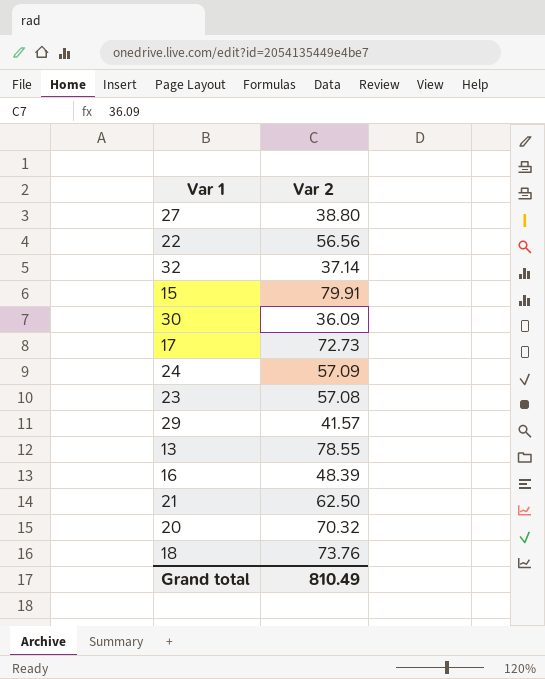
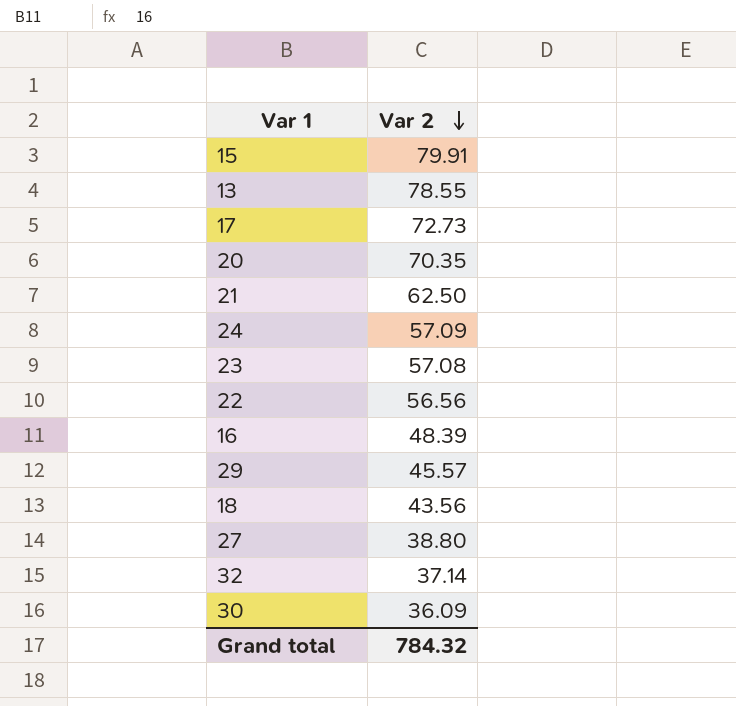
row order: none -> Var 2 descending
20 | Var 2: 70.32 -> 70.35
29 | Var 2: 41.57 -> 45.57
18 | Var 2: 73.76 -> 43.56
Grand total | Var 2: 810.49 -> 784.32

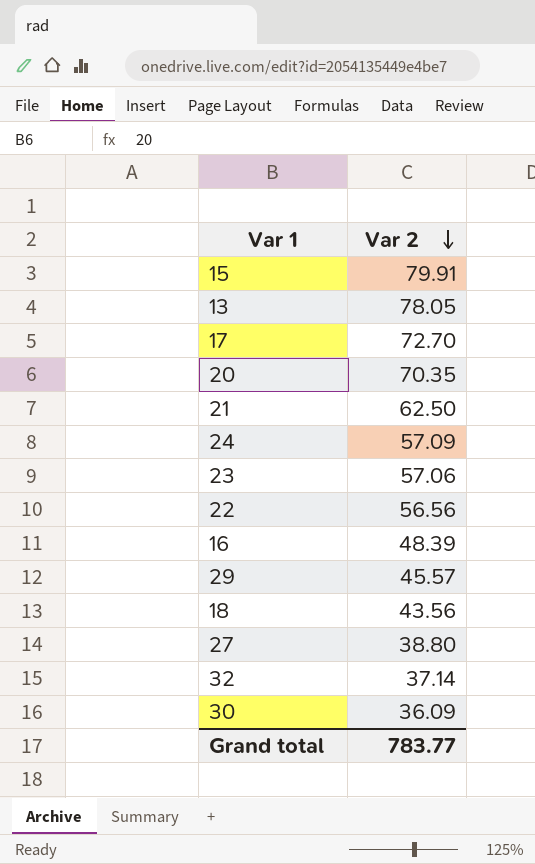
13 | Var 2: 78.55 -> 78.05
17 | Var 2: 72.73 -> 72.70
23 | Var 2: 57.08 -> 57.06
Grand total | Var 2: 784.32 -> 783.77

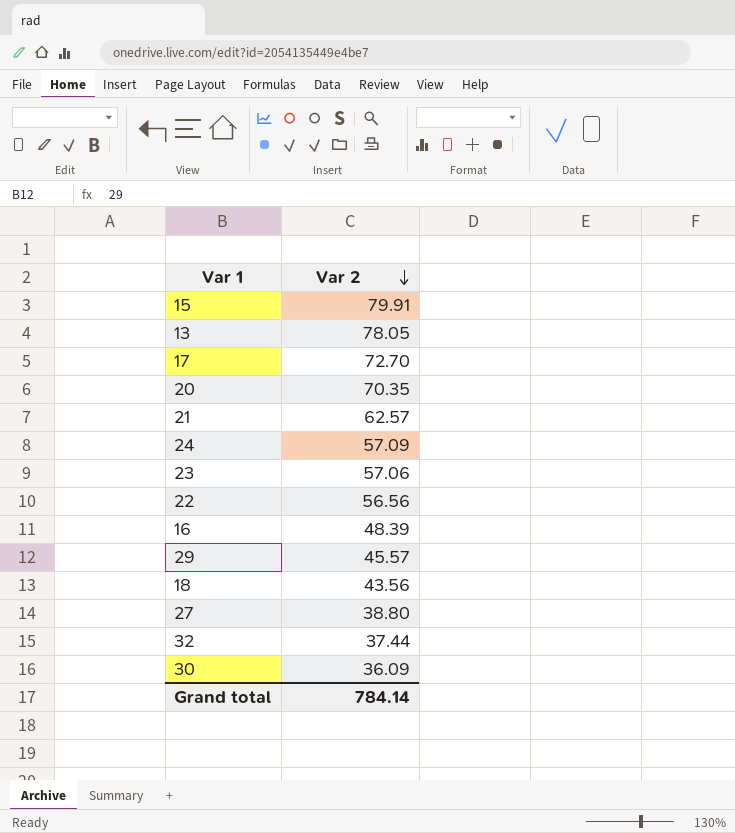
21 | Var 2: 62.50 -> 62.57
32 | Var 2: 37.14 -> 37.44
Grand total | Var 2: 783.77 -> 784.14

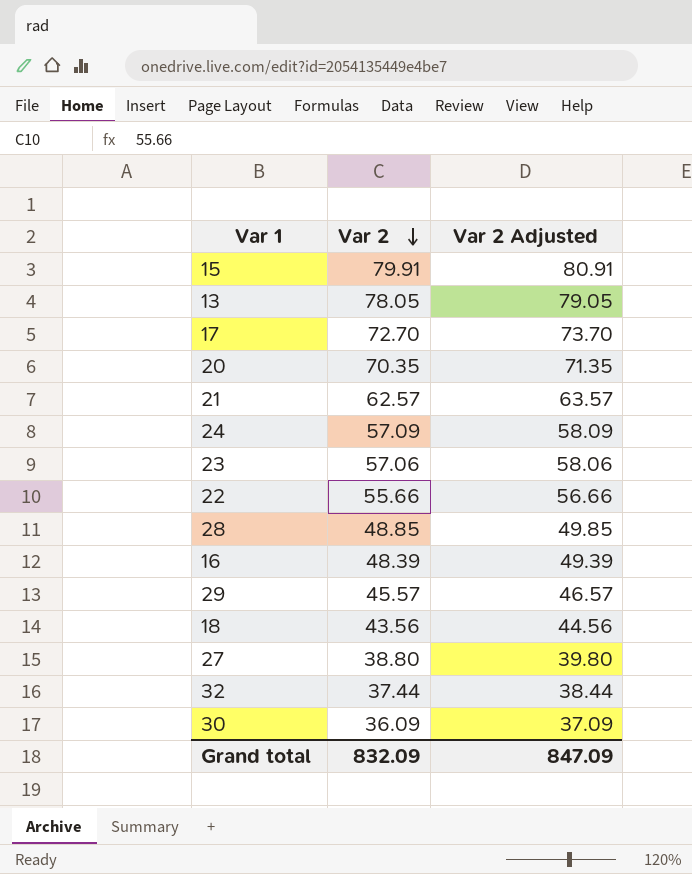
column Var 2 Adjusted | formula: none -> [Var 2] + 1
22 | Var 2: 56.56 -> 55.66
row 28: none -> 48.85 | 49.85
Grand total | Var 2: 784.14 -> 832.09

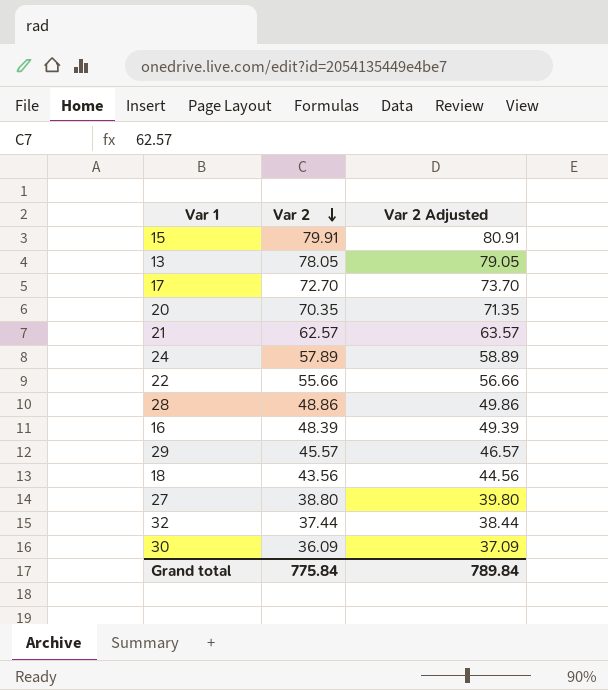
row 23: 57.06 | 58.06 -> none
24 | Var 2: 57.09 -> 57.89
24 | Var 2 Adjusted: 58.09 -> 58.89
28 | Var 2: 48.85 -> 48.86
28 | Var 2 Adjusted: 49.85 -> 49.86
Grand total | Var 2: 832.09 -> 775.84
Grand total | Var 2 Adjusted: 847.09 -> 789.84

